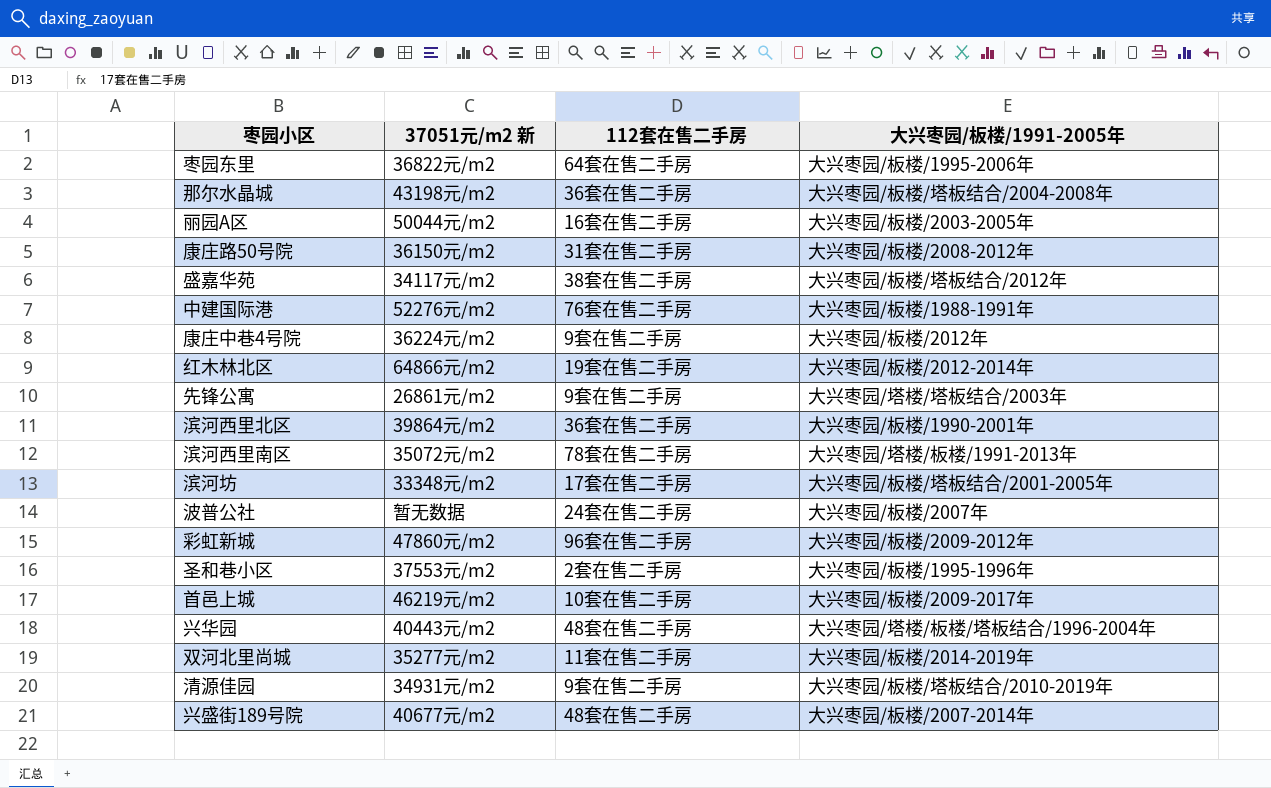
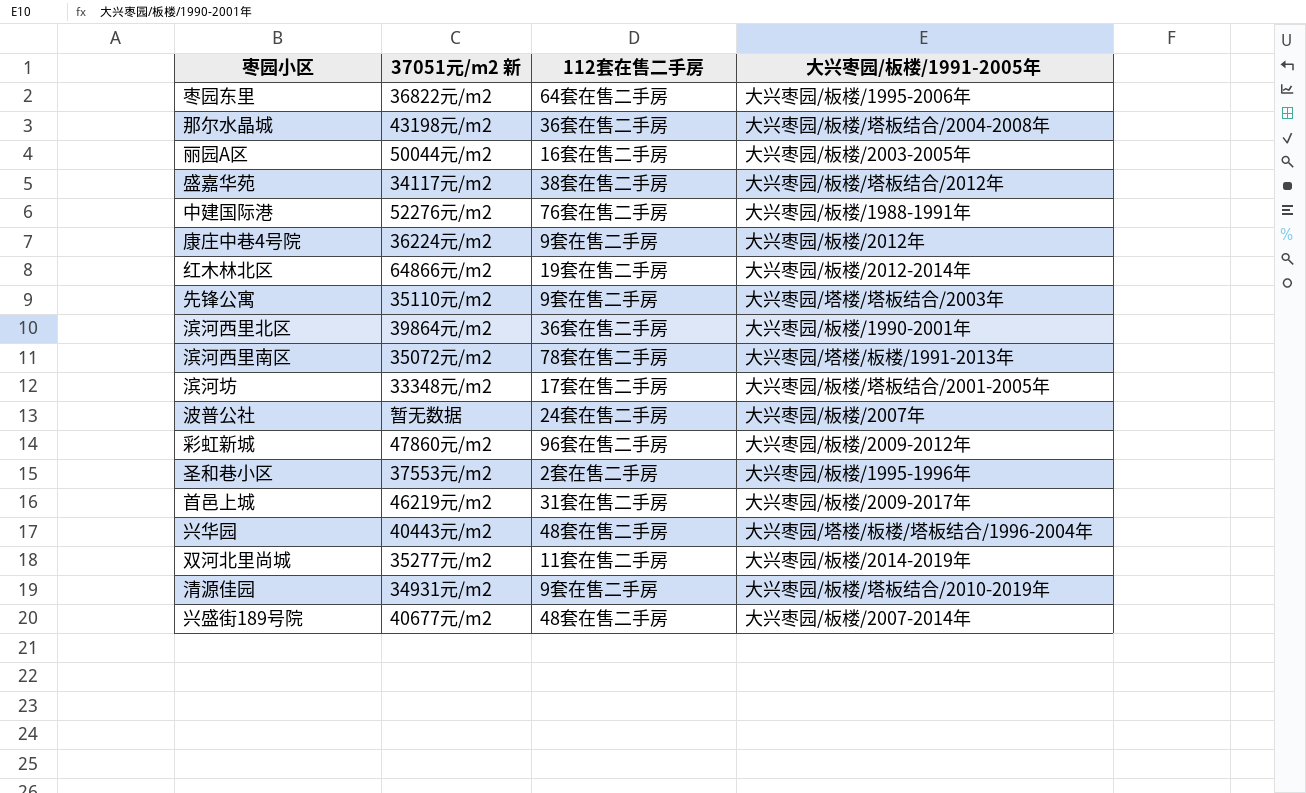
row 康庄路50号院: 36150元/m2 | 31套在售二手房 | 大兴枣园/板楼/2008-2012年 -> none
先锋公寓 | 37051元/m2 新: 26861元/m2 -> 35110元/m2
首邑上城 | 112套在售二手房: 10套在售二手房 -> 31套在售二手房

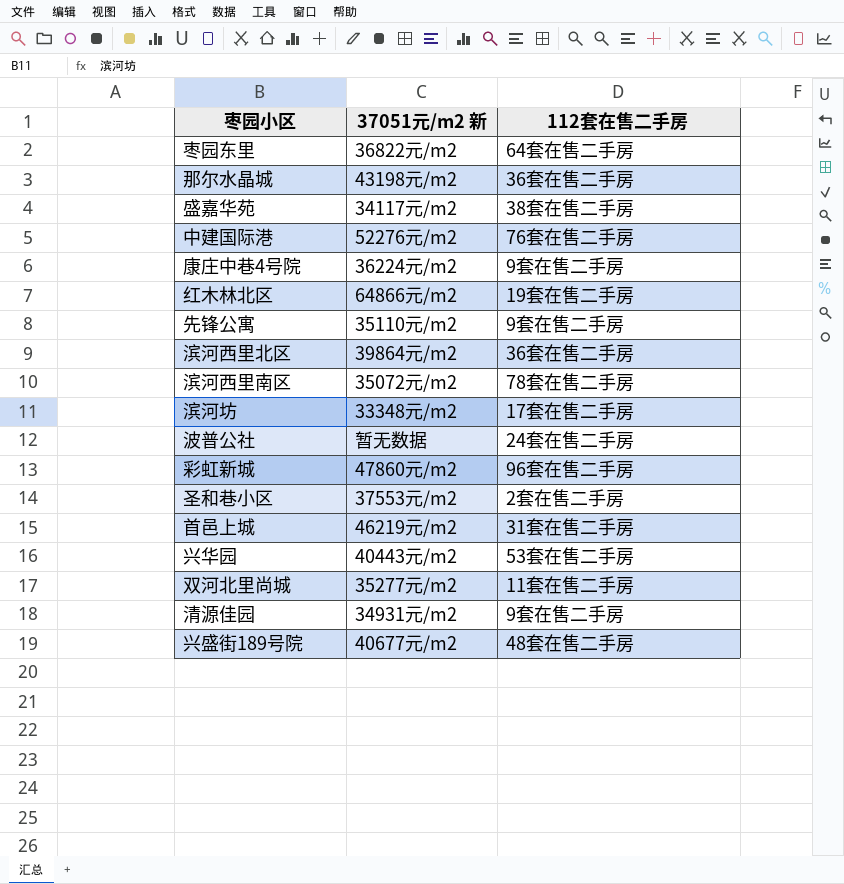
column 大兴枣园/板楼/1991-2005年 | position: 4 -> none
row 丽园A区: 50044元/m2 | 16套在售二手房 | 大兴枣园/板楼/2003-2005年 -> none
兴华园 | 112套在售二手房: 48套在售二手房 -> 53套在售二手房

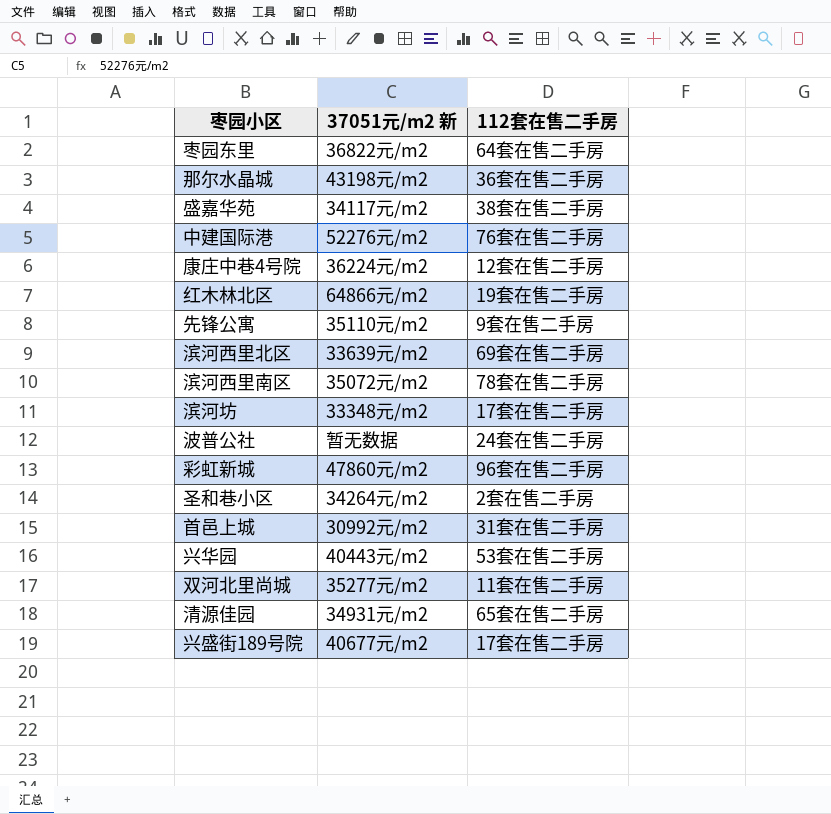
康庄中巷4号院 | 112套在售二手房: 9套在售二手房 -> 12套在售二手房
滨河西里北区 | 37051元/m2 新: 39864元/m2 -> 33639元/m2
滨河西里北区 | 112套在售二手房: 36套在售二手房 -> 69套在售二手房
圣和巷小区 | 37051元/m2 新: 37553元/m2 -> 34264元/m2
首邑上城 | 37051元/m2 新: 46219元/m2 -> 30992元/m2
清源佳园 | 112套在售二手房: 9套在售二手房 -> 65套在售二手房
兴盛街189号院 | 112套在售二手房: 48套在售二手房 -> 17套在售二手房

